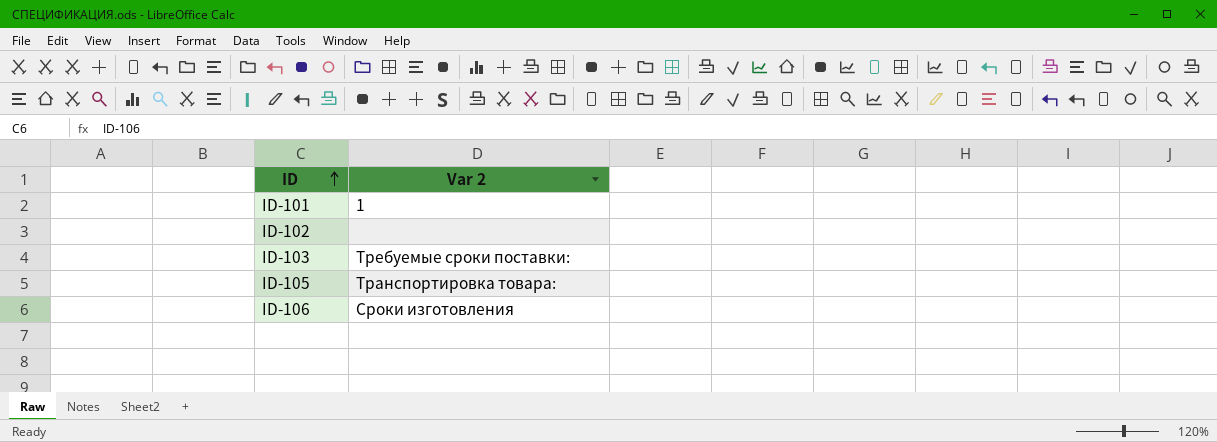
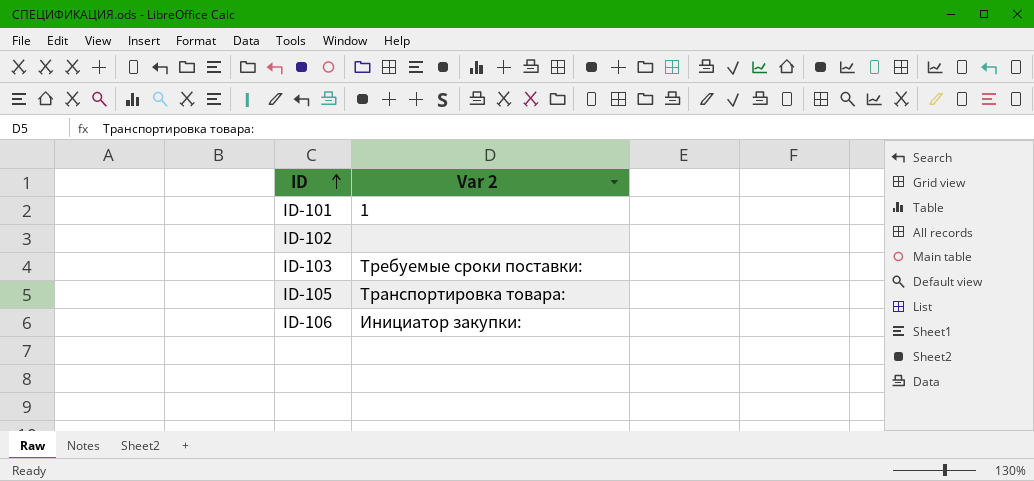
ID-106 | Var 2: Сроки изготовления -> Инициатор закупки:

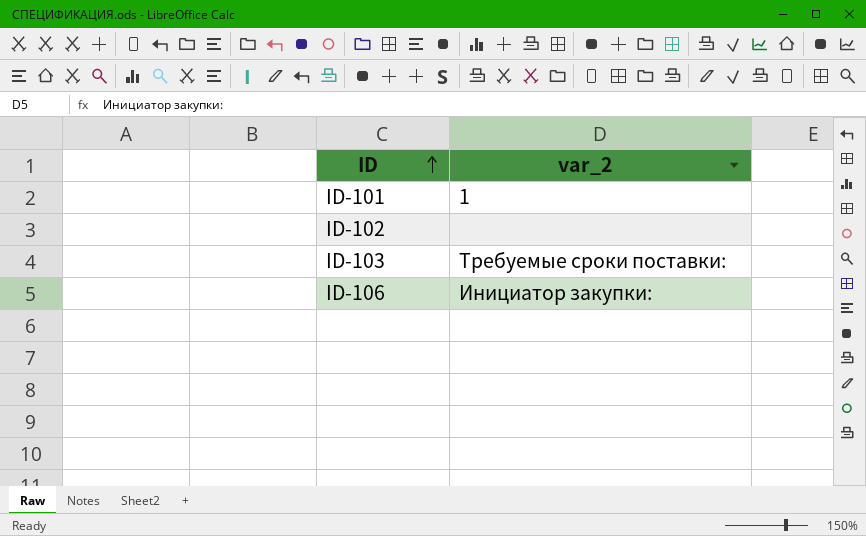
column name: Var 2 -> var_2
row ID-105: Транспортировка товара: -> none

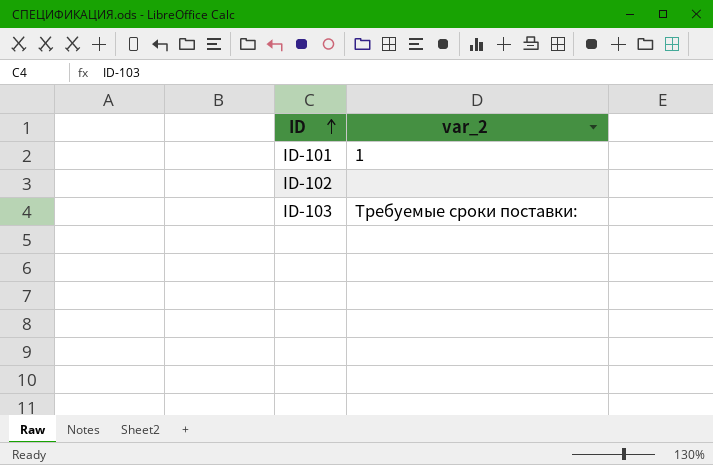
row ID-106: Инициатор закупки: -> none

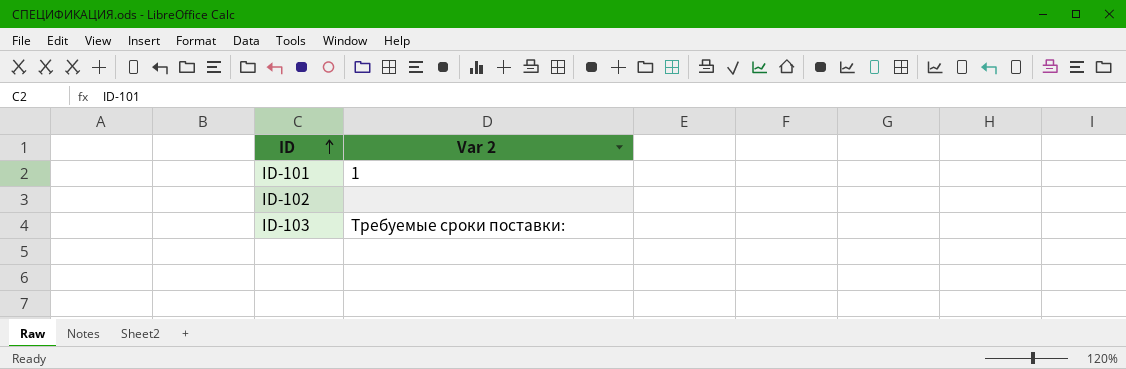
column name: var_2 -> Var 2

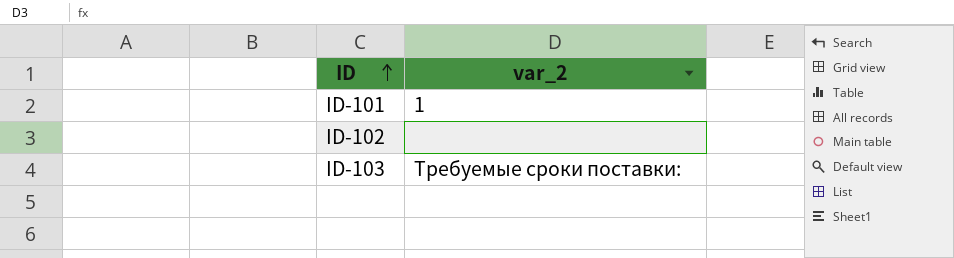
column name: Var 2 -> var_2

